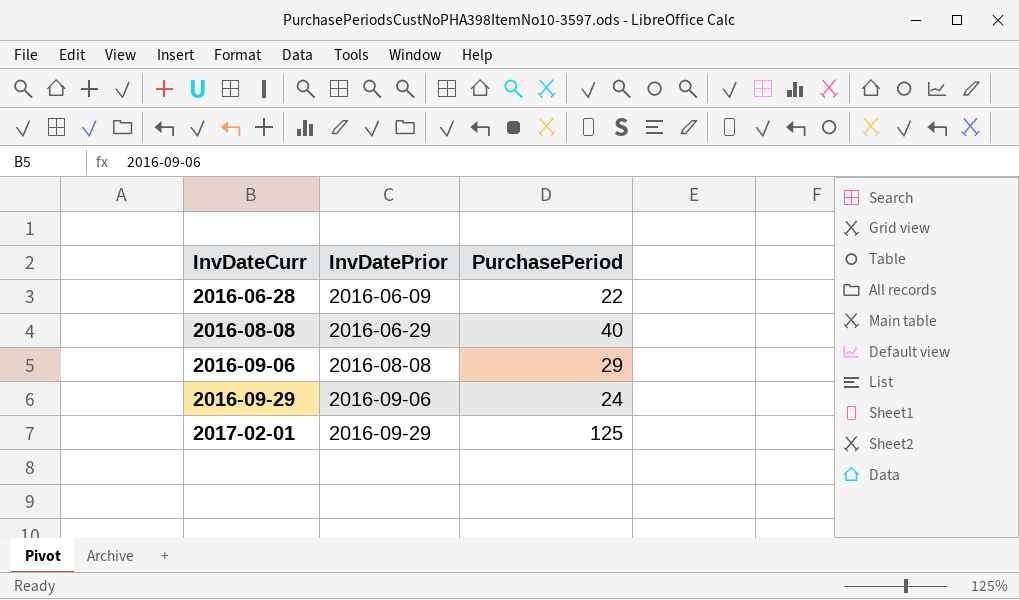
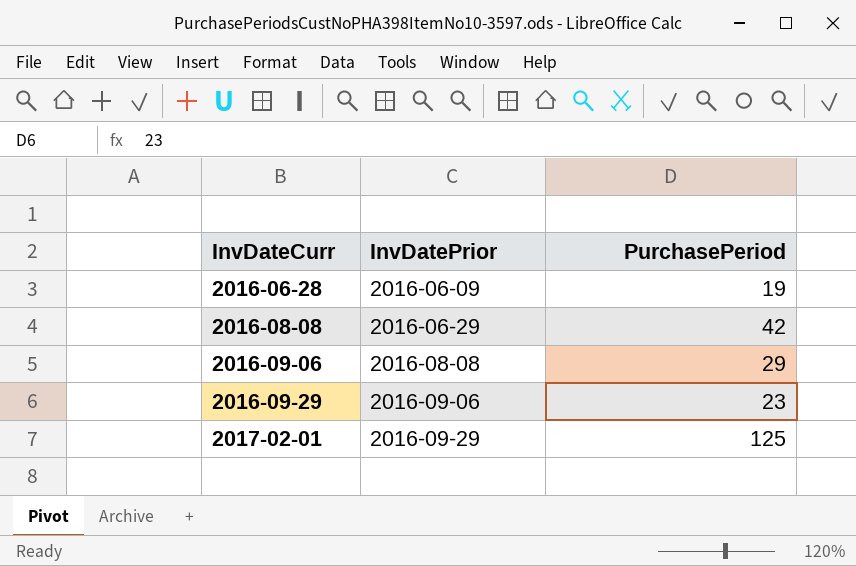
2016-06-28 | PurchasePeriod: 22 -> 19
2016-08-08 | PurchasePeriod: 40 -> 42
2016-09-29 | PurchasePeriod: 24 -> 23

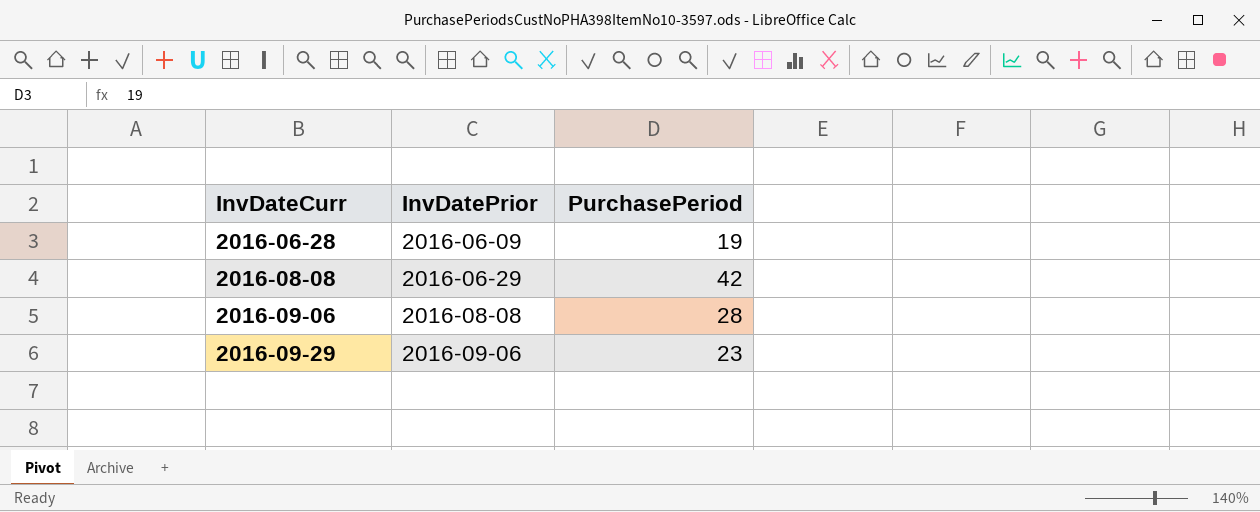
row 2017-02-01: 2016-09-29 | 125 -> none
2016-09-06 | PurchasePeriod: 29 -> 28

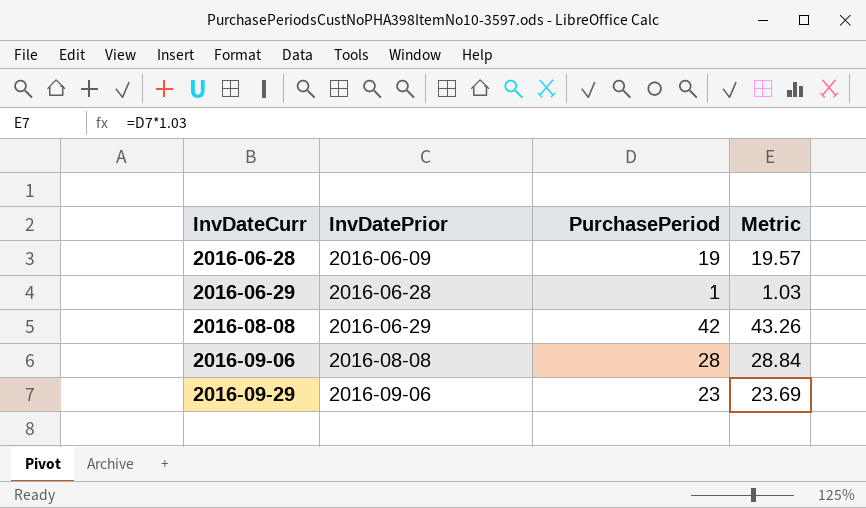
column Metric | formula: none -> [PurchasePeriod] * 1.03
row 2016-06-29: none -> 2016-06-28 | 1 | 1.03

